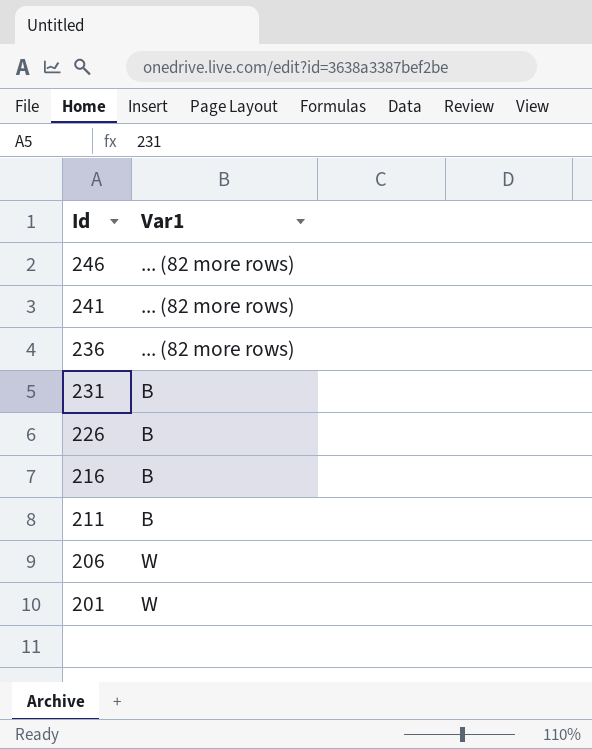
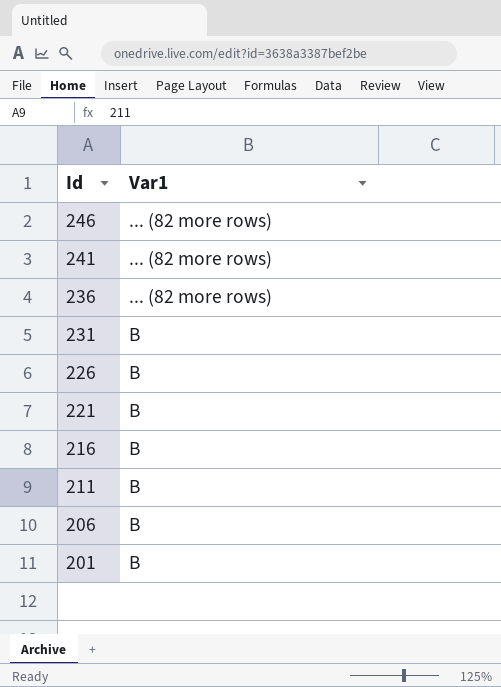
row 221: none -> B
206 | Var1: W -> B
201 | Var1: W -> B

